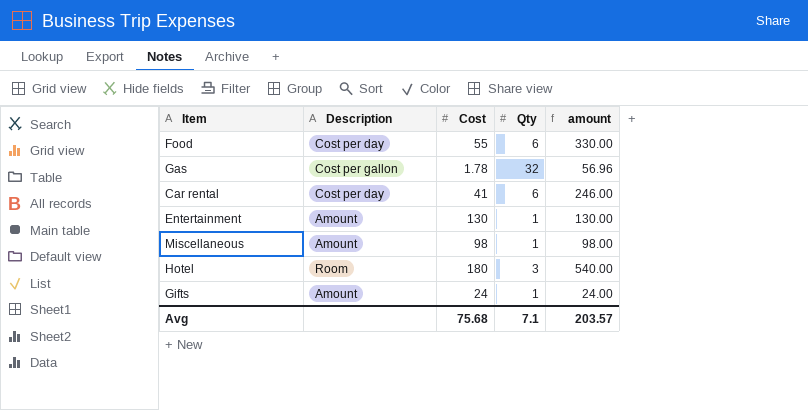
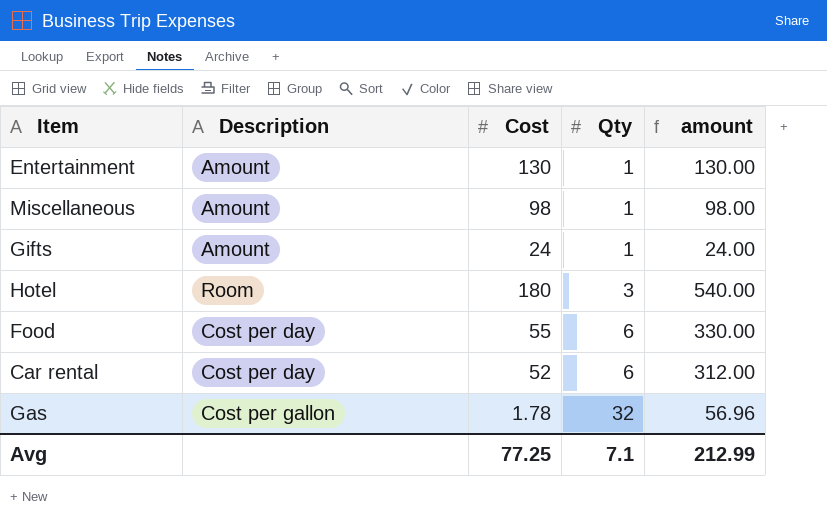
row order: none -> Qty ascending
Car rental | Cost: 41 -> 52
Car rental | amount: 246.00 -> 312.00
Avg | Cost: 75.68 -> 77.25
Avg | amount: 203.57 -> 212.99

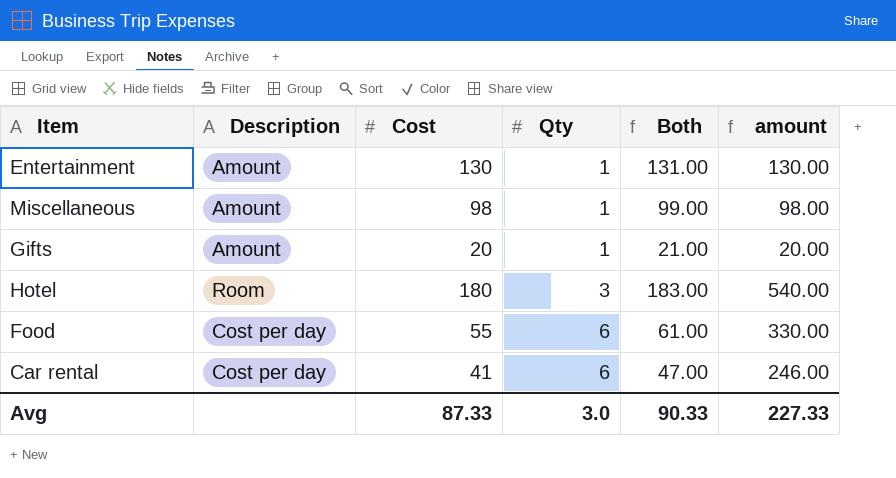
column Both | formula: none -> [Cost] + [Qty]
row Gas: Cost per gallon | 1.78 | 32 | 56.96 -> none
Gifts | Cost: 24 -> 20
Gifts | amount: 24.00 -> 20.00
Car rental | Cost: 52 -> 41
Car rental | amount: 312.00 -> 246.00
Avg | Cost: 77.25 -> 87.33
Avg | Qty: 7.1 -> 3.0
Avg | amount: 212.99 -> 227.33

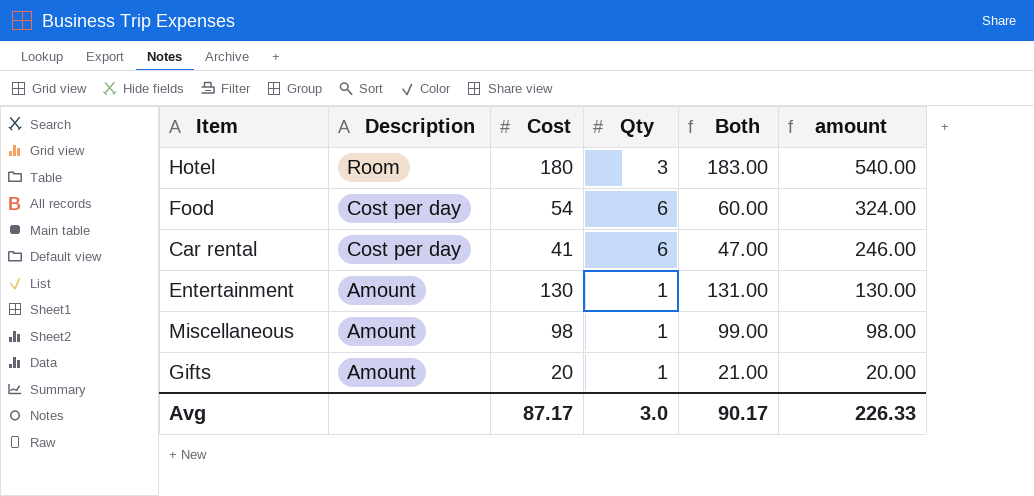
row order: Qty ascending -> Description descending
Food | Cost: 55 -> 54
Food | Both: 61.00 -> 60.00
Food | amount: 330.00 -> 324.00
Avg | Cost: 87.33 -> 87.17
Avg | Both: 90.33 -> 90.17
Avg | amount: 227.33 -> 226.33

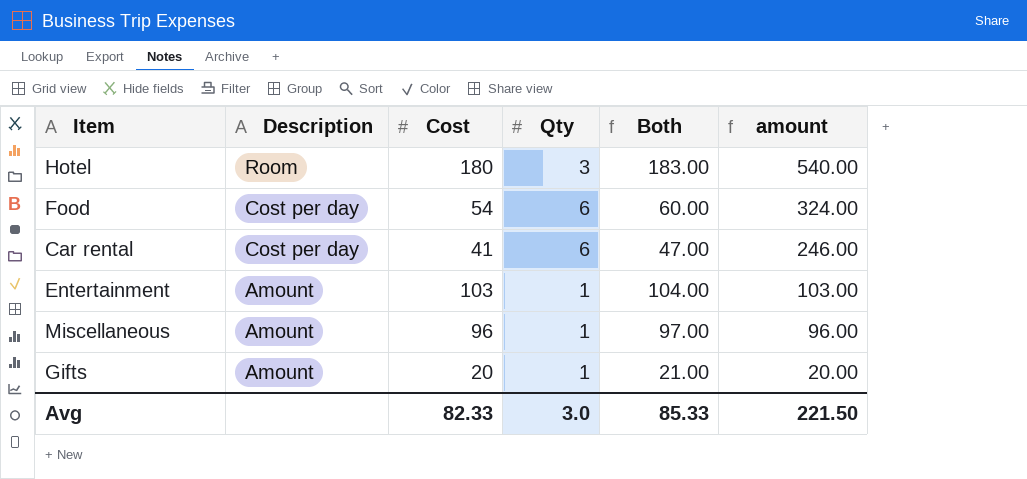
Entertainment | Cost: 130 -> 103
Entertainment | Both: 131.00 -> 104.00
Entertainment | amount: 130.00 -> 103.00
Miscellaneous | Cost: 98 -> 96
Miscellaneous | Both: 99.00 -> 97.00
Miscellaneous | amount: 98.00 -> 96.00
Avg | Cost: 87.17 -> 82.33
Avg | Both: 90.17 -> 85.33
Avg | amount: 226.33 -> 221.50

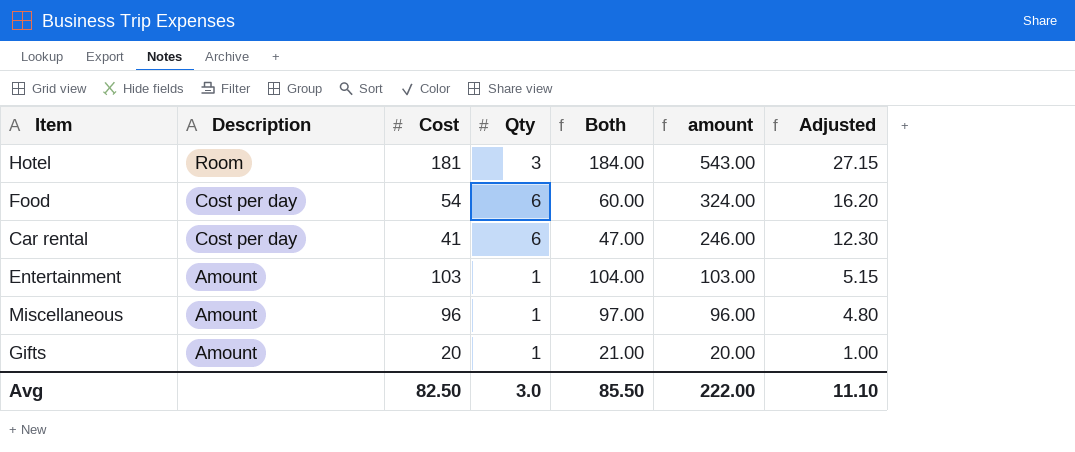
column Adjusted | formula: none -> [amount] * 0.05
Hotel | Cost: 180 -> 181
Hotel | Both: 183.00 -> 184.00
Hotel | amount: 540.00 -> 543.00
Avg | Cost: 82.33 -> 82.50
Avg | Both: 85.33 -> 85.50
Avg | amount: 221.50 -> 222.00

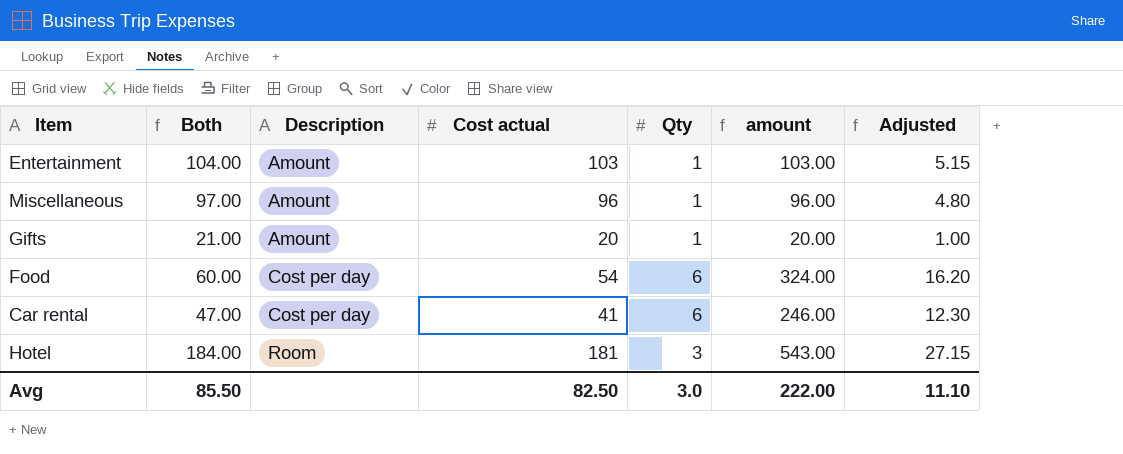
row order: Description descending -> Description ascending
column Both | position: 5 -> 2
column name: Cost -> Cost actual

